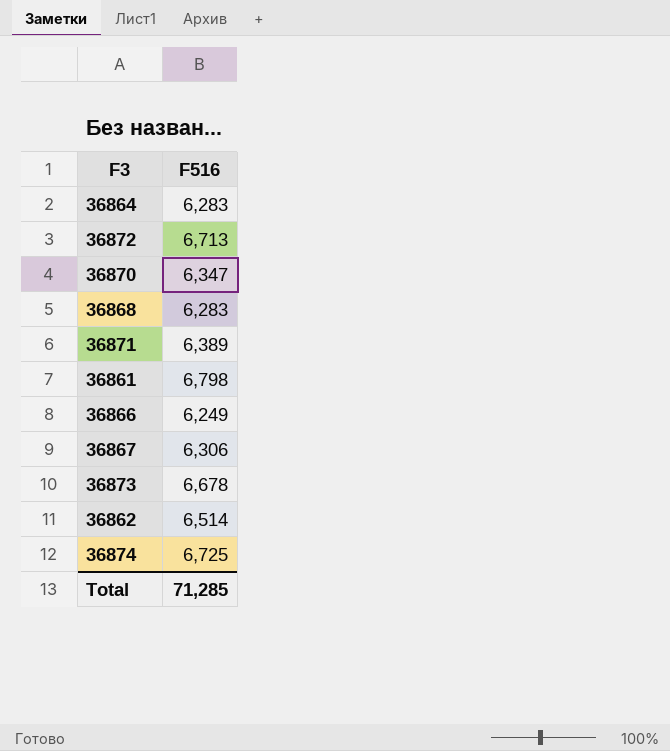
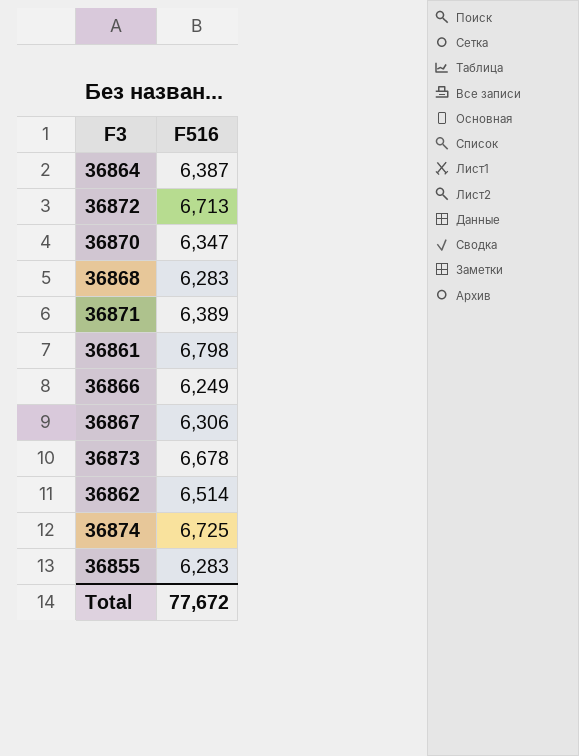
36864 | F516: 6,283 -> 6,387
row 36855: none -> 6,283
Total | F516: 71,285 -> 77,672

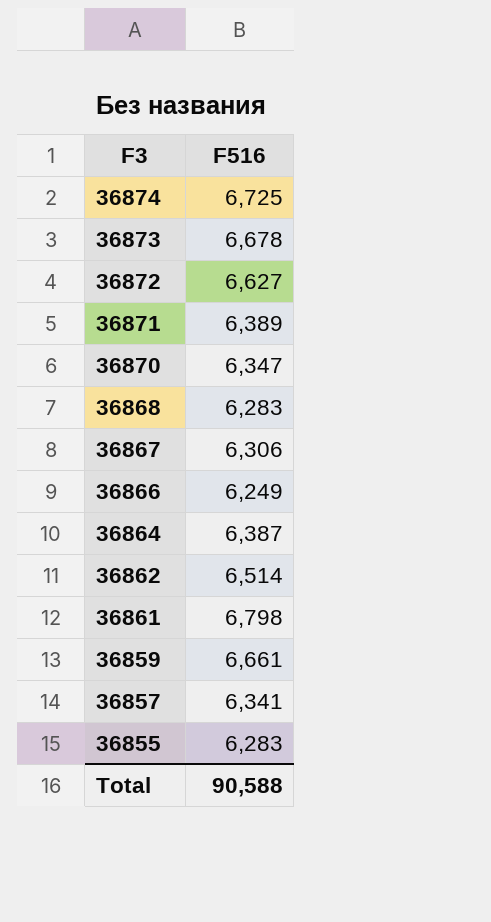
row order: none -> F3 descending
36872 | F516: 6,713 -> 6,627
row 36859: none -> 6,661
row 36857: none -> 6,341
Total | F516: 77,672 -> 90,588

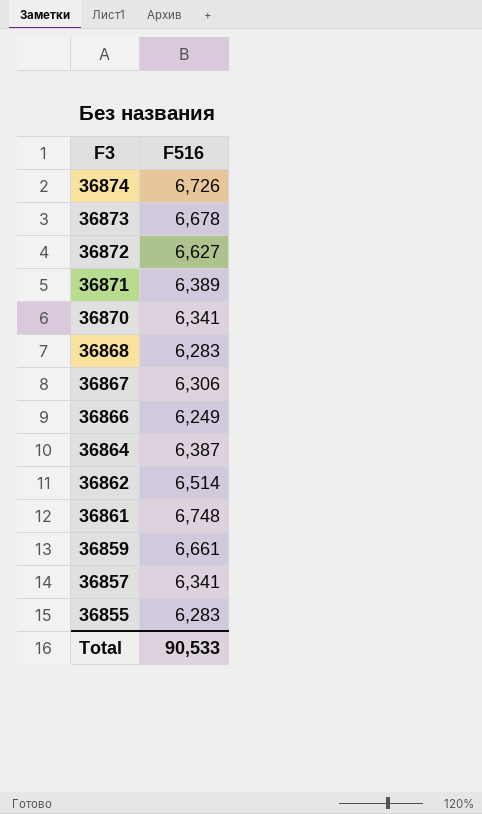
36874 | F516: 6,725 -> 6,726
36870 | F516: 6,347 -> 6,341
36861 | F516: 6,798 -> 6,748
Total | F516: 90,588 -> 90,533

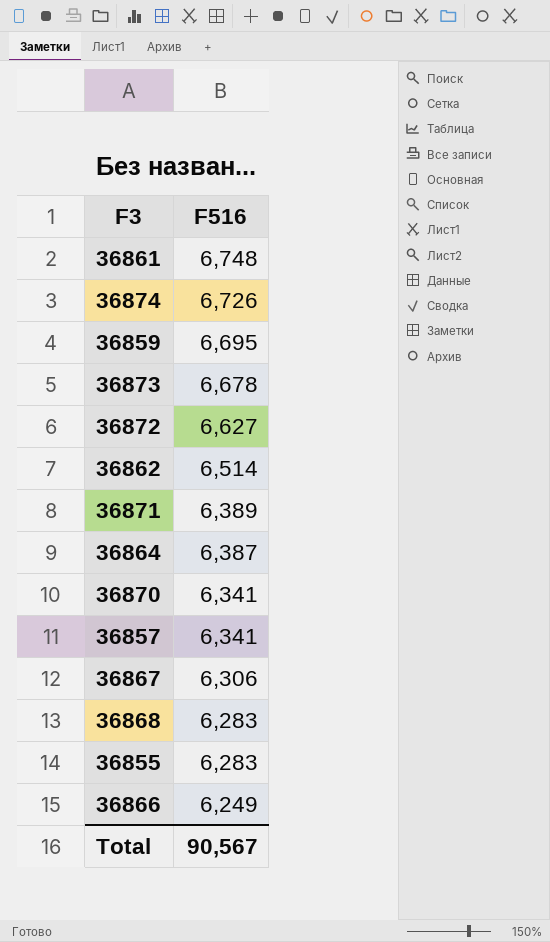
row order: F3 descending -> F516 descending
36859 | F516: 6,661 -> 6,695
Total | F516: 90,533 -> 90,567

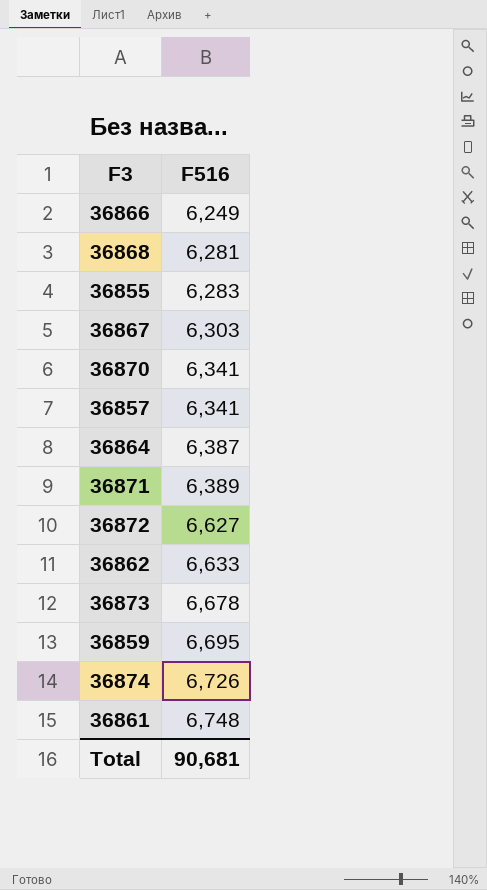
row order: F516 descending -> F516 ascending
36868 | F516: 6,283 -> 6,281
36867 | F516: 6,306 -> 6,303
36862 | F516: 6,514 -> 6,633
Total | F516: 90,567 -> 90,681

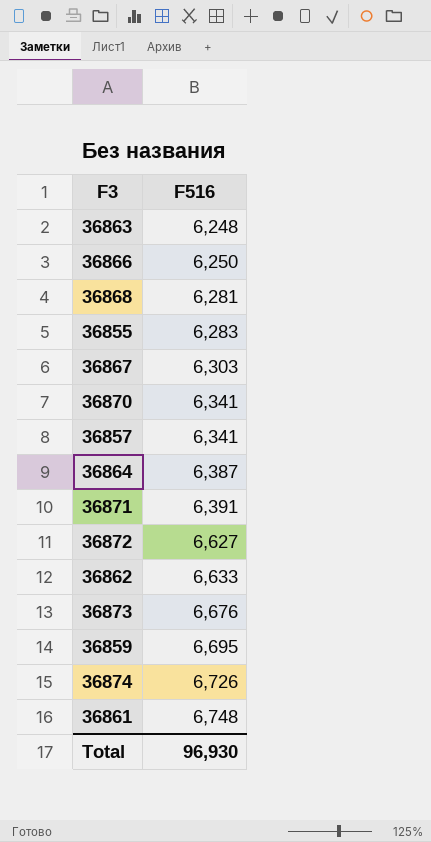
row 36863: none -> 6,248
36866 | F516: 6,249 -> 6,250
36871 | F516: 6,389 -> 6,391
36873 | F516: 6,678 -> 6,676
Total | F516: 90,681 -> 96,930

